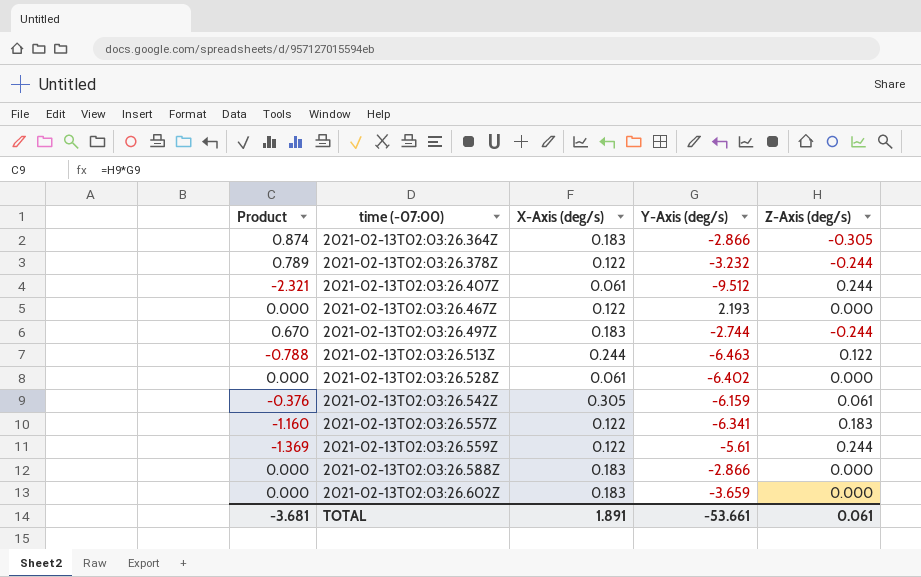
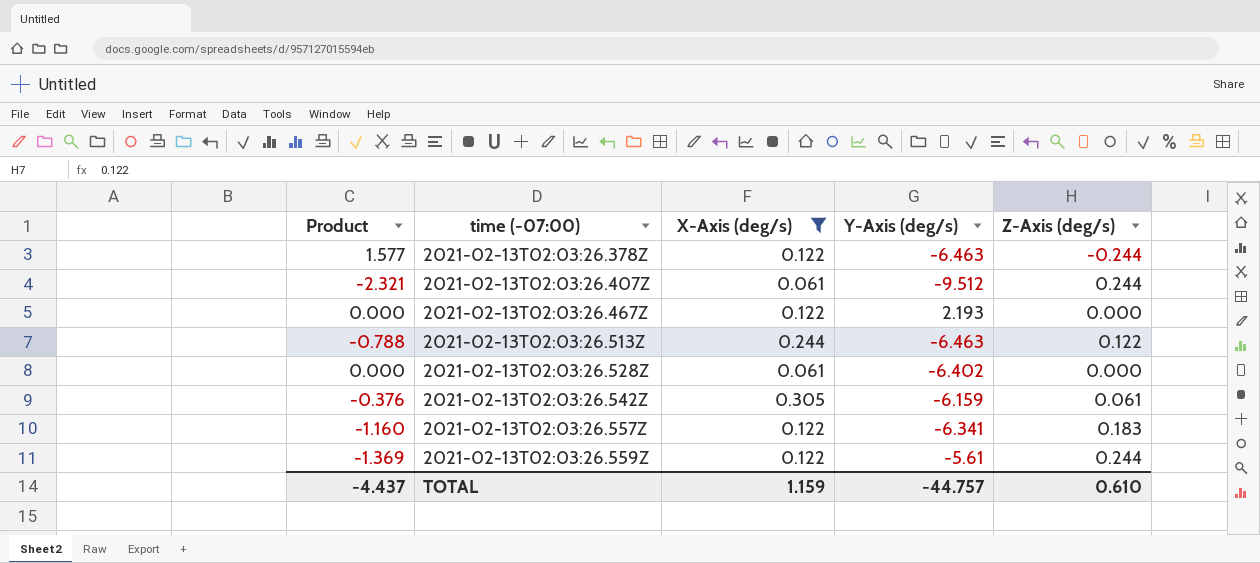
filter: none -> X-Axis (deg/s) != 0.183
2021-02-13T02:03:26.378Z | Product: 0.789 -> 1.577
2021-02-13T02:03:26.378Z | Y-Axis (deg/s): -3.232 -> -6.463
TOTAL | Product: -3.681 -> -4.437
TOTAL | X-Axis (deg/s): 1.891 -> 1.159
TOTAL | Y-Axis (deg/s): -53.661 -> -44.757
TOTAL | Z-Axis (deg/s): 0.061 -> 0.610

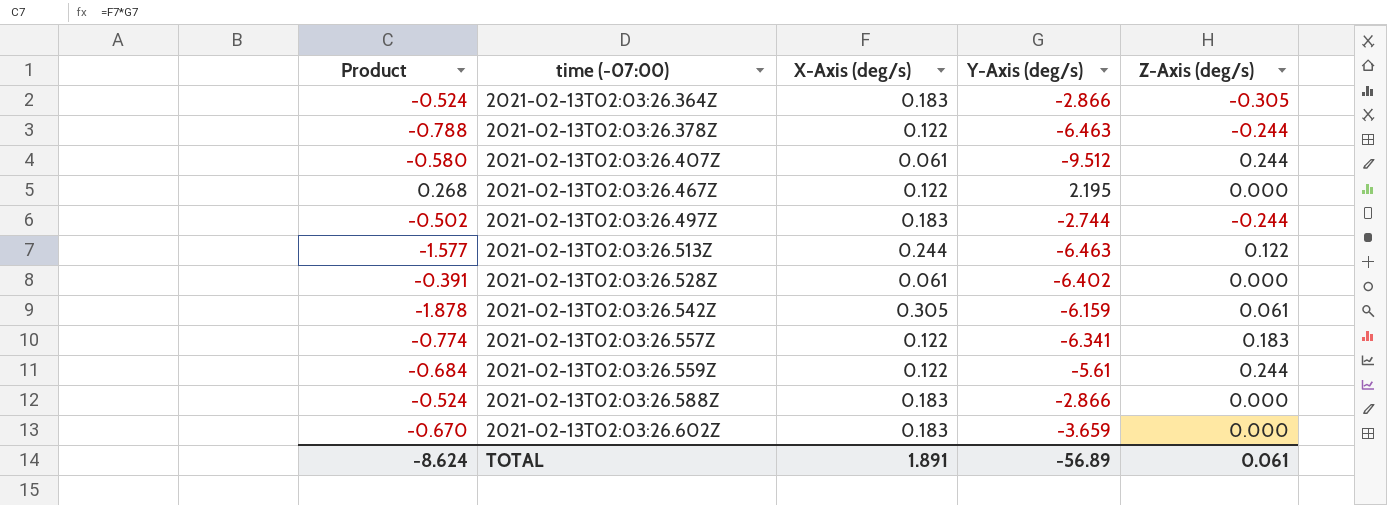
filter: X-Axis (deg/s) != 0.183 -> none
column Product | formula: [Y-Axis (deg/s)] * [Z-Axis (deg/s)] -> [X-Axis (deg/s)] * [Y-Axis (deg/s)]
2021-02-13T02:03:26.467Z | Y-Axis (deg/s): 2.193 -> 2.195
TOTAL | Product: -4.437 -> -8.624
TOTAL | X-Axis (deg/s): 1.159 -> 1.891
TOTAL | Y-Axis (deg/s): -44.757 -> -56.89
TOTAL | Z-Axis (deg/s): 0.610 -> 0.061

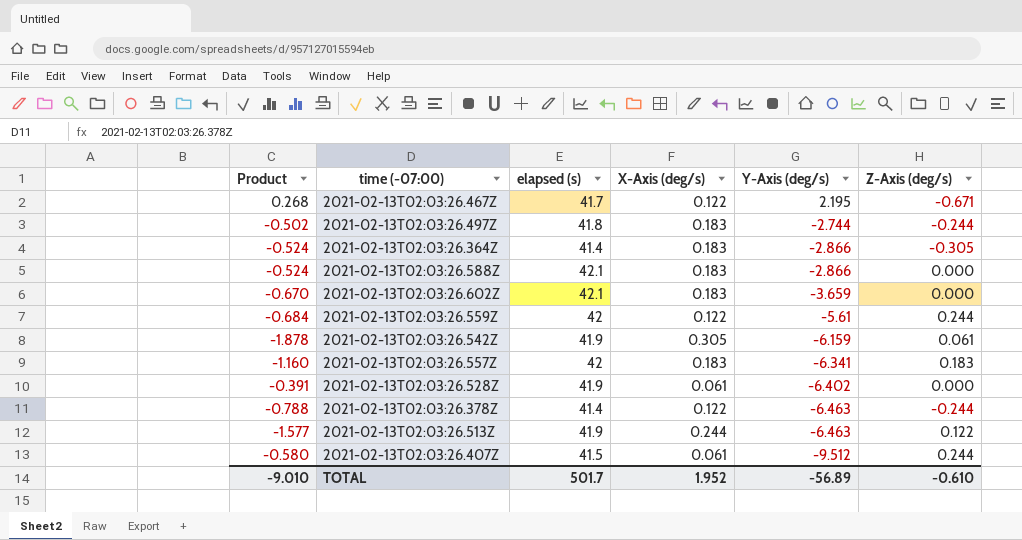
row order: time (-07:00) ascending -> Y-Axis (deg/s) descending
column elapsed (s) | position: none -> 3
2021-02-13T02:03:26.467Z | Z-Axis (deg/s): 0.000 -> -0.671
2021-02-13T02:03:26.557Z | Product: -0.774 -> -1.160
2021-02-13T02:03:26.557Z | X-Axis (deg/s): 0.122 -> 0.183
TOTAL | Product: -8.624 -> -9.010
TOTAL | X-Axis (deg/s): 1.891 -> 1.952
TOTAL | Z-Axis (deg/s): 0.061 -> -0.610

